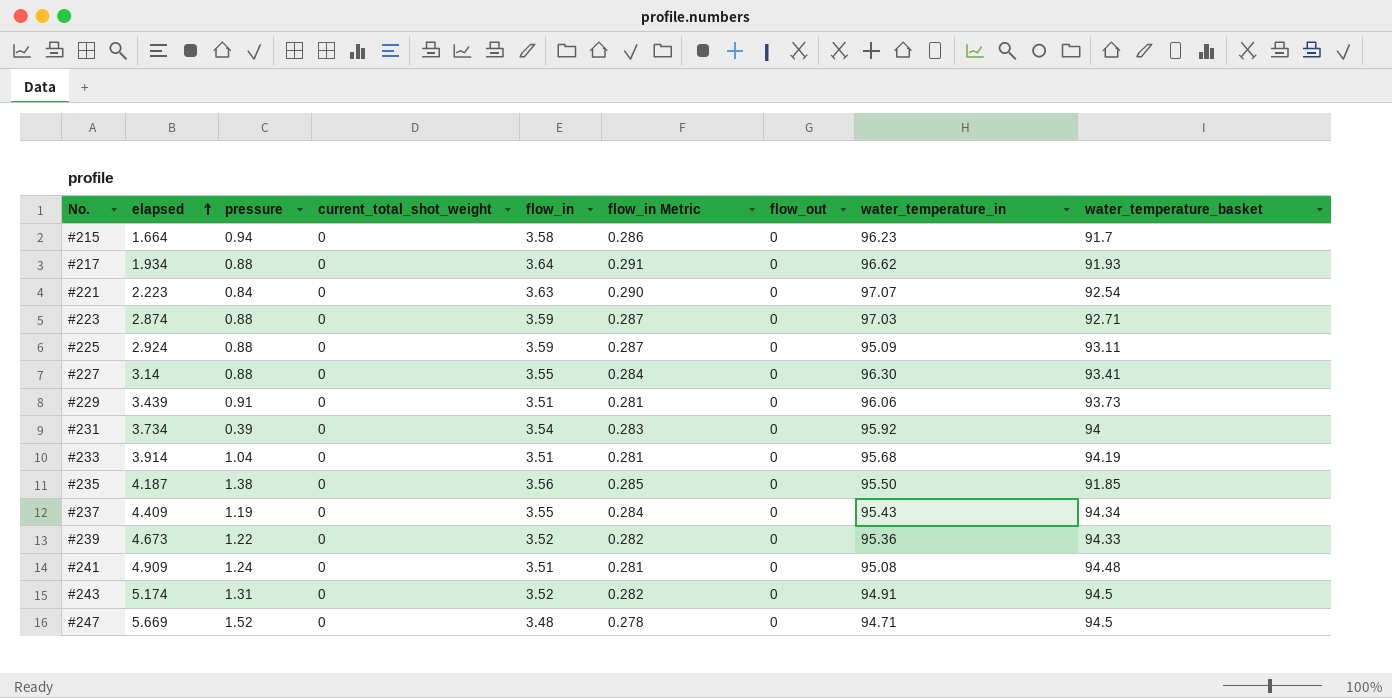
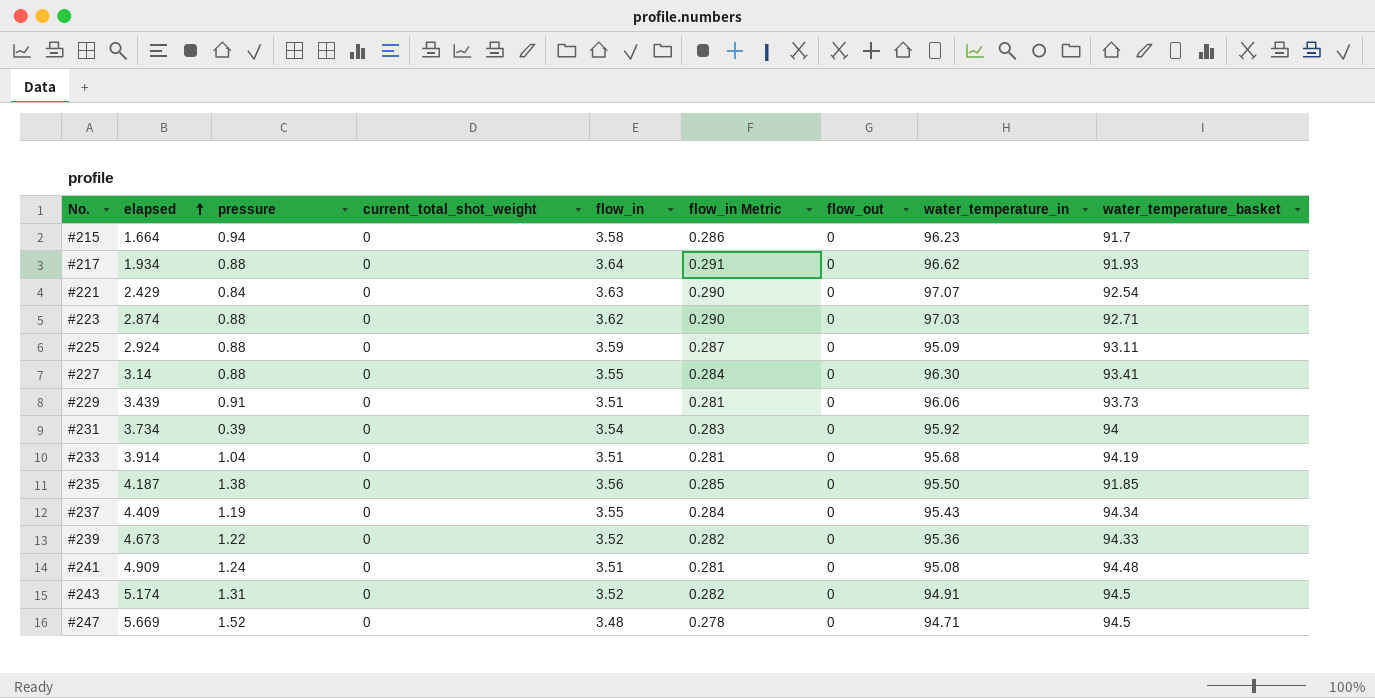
#221 | elapsed: 2.223 -> 2.429
#223 | flow_in: 3.59 -> 3.62
#223 | flow_in Metric: 0.287 -> 0.290

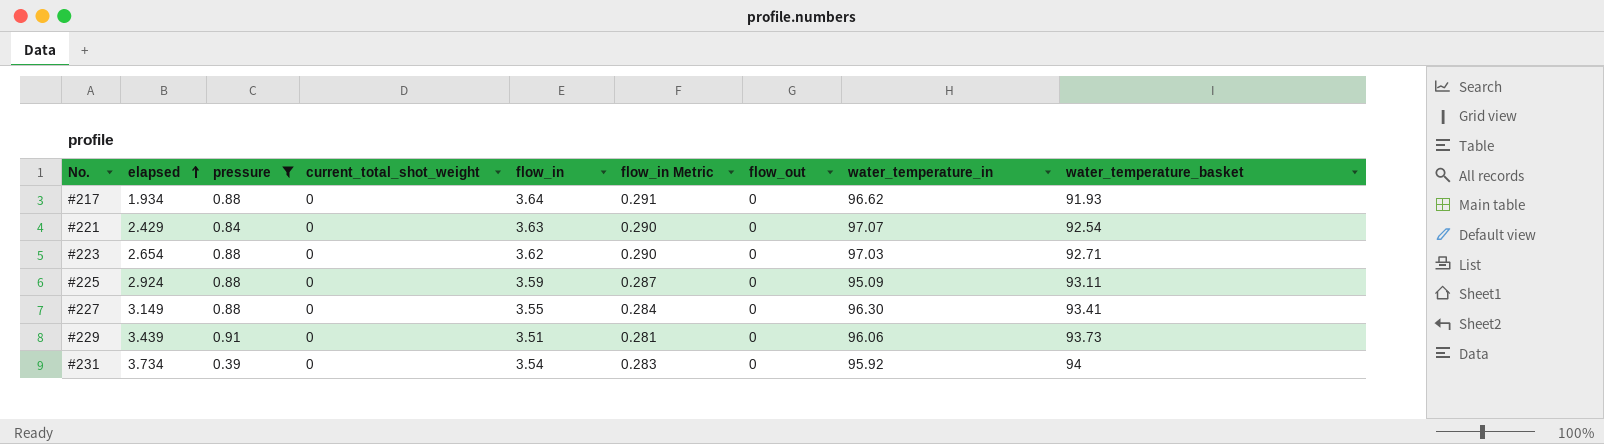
filter: none -> pressure <= 0.91
#223 | elapsed: 2.874 -> 2.654
#227 | elapsed: 3.14 -> 3.149

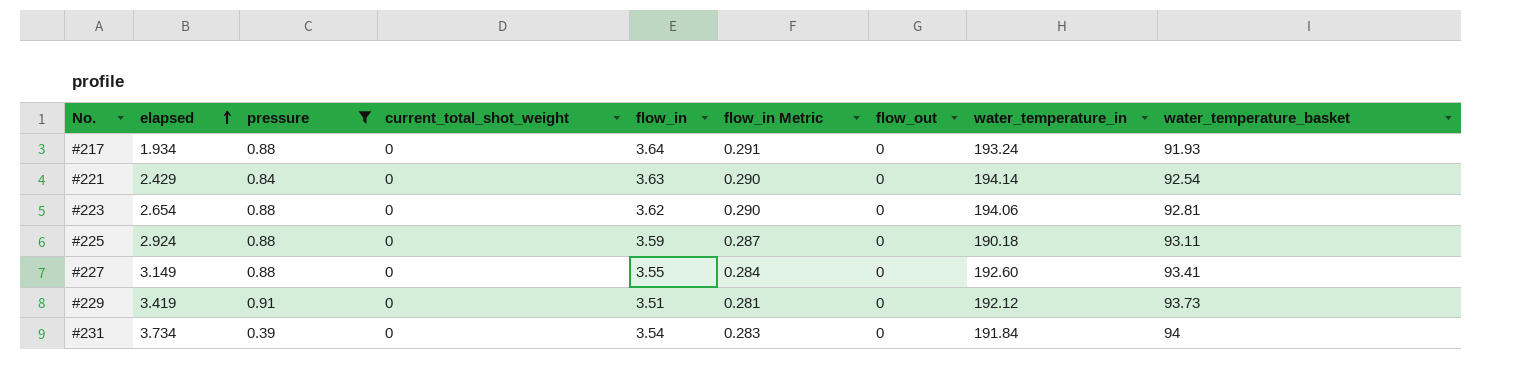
#217 | water_temperature_in: 96.62 -> 193.24
#221 | water_temperature_in: 97.07 -> 194.14
#223 | water_temperature_in: 97.03 -> 194.06
#223 | water_temperature_basket: 92.71 -> 92.81
#225 | water_temperature_in: 95.09 -> 190.18
#227 | water_temperature_in: 96.30 -> 192.60
#229 | elapsed: 3.439 -> 3.419
#229 | water_temperature_in: 96.06 -> 192.12
#231 | water_temperature_in: 95.92 -> 191.84

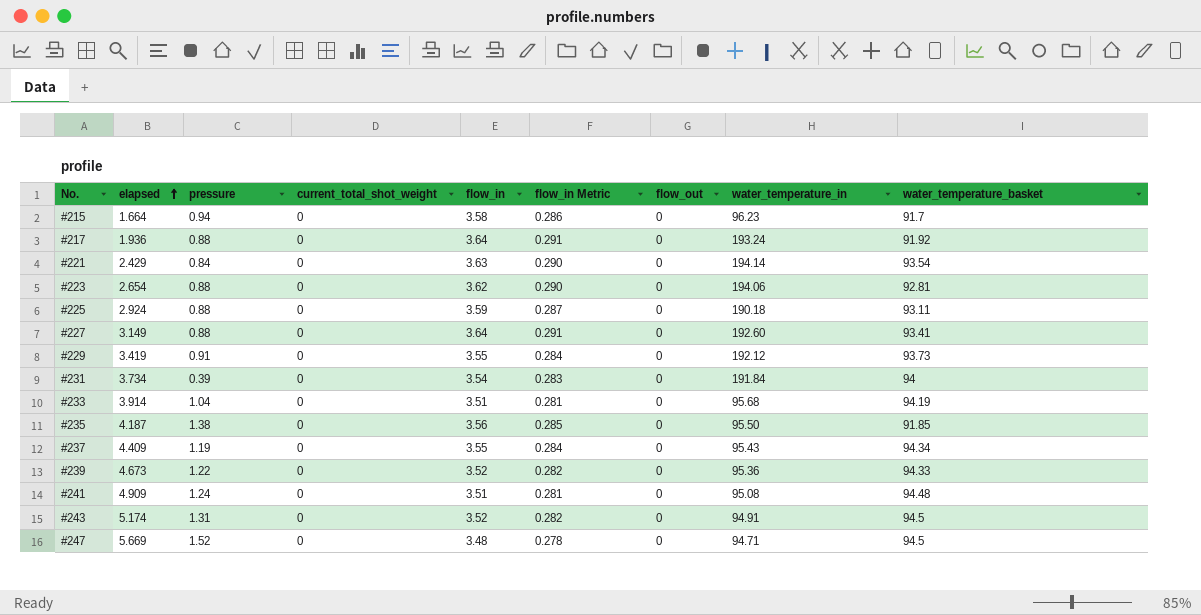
filter: pressure <= 0.91 -> none
#217 | elapsed: 1.934 -> 1.936
#217 | water_temperature_basket: 91.93 -> 91.92
#221 | water_temperature_basket: 92.54 -> 93.54
#227 | flow_in: 3.55 -> 3.64
#227 | flow_in Metric: 0.284 -> 0.291
#229 | flow_in: 3.51 -> 3.55
#229 | flow_in Metric: 0.281 -> 0.284

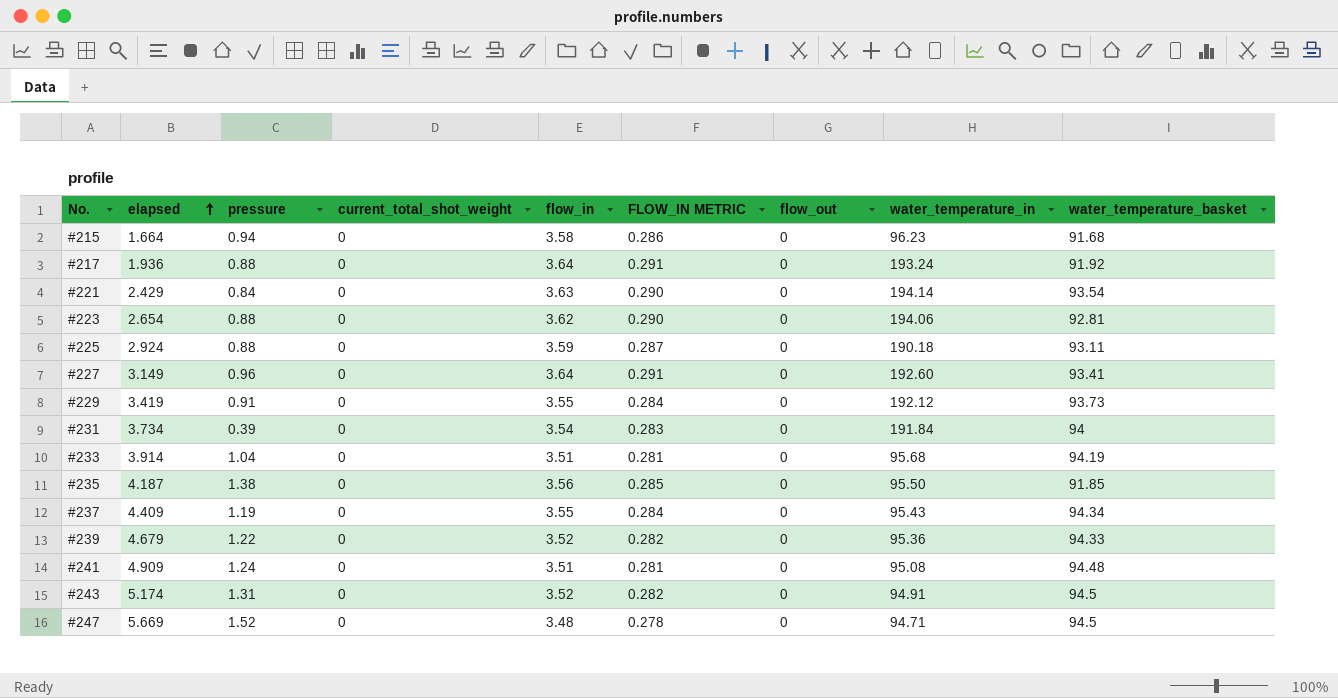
column name: flow_in Metric -> FLOW_IN METRIC
#215 | water_temperature_basket: 91.7 -> 91.68
#227 | pressure: 0.88 -> 0.96
#239 | elapsed: 4.673 -> 4.679

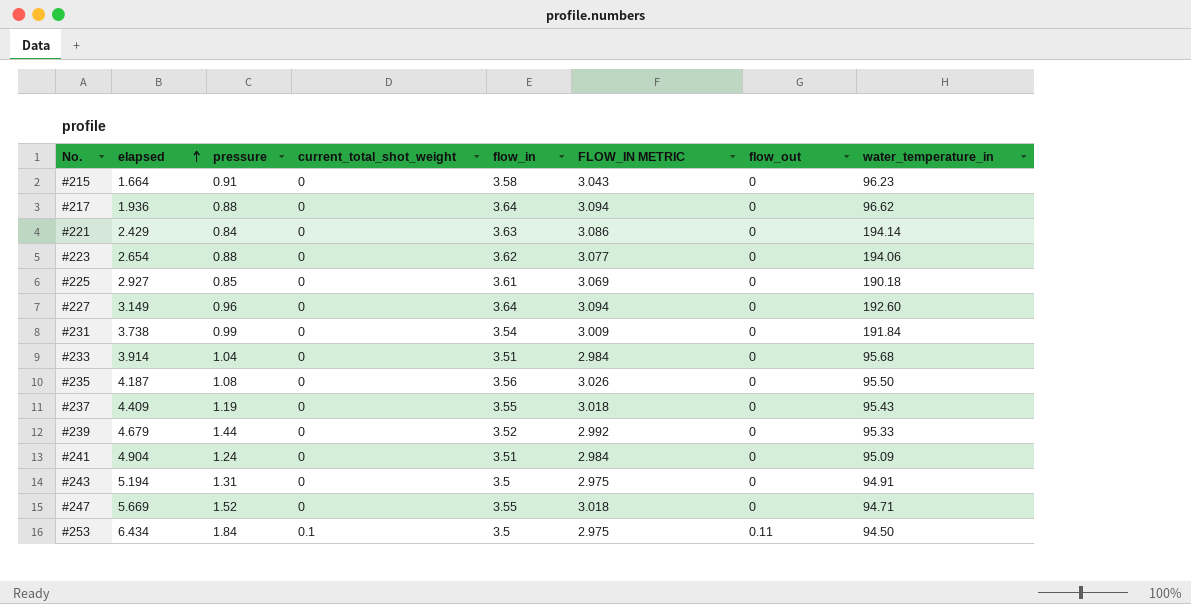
column water_temperature_basket | position: 9 -> none
column FLOW_IN METRIC | formula: [flow_in] * 0.08 -> [flow_in] * 0.85
row #229: 3.419 | 0.91 | 0 | 3.55 | 0.284 | 0 | 192.12 | 93.73 -> none
#215 | pressure: 0.94 -> 0.91
#217 | water_temperature_in: 193.24 -> 96.62
#225 | elapsed: 2.924 -> 2.927
#225 | pressure: 0.88 -> 0.85
#225 | flow_in: 3.59 -> 3.61
#231 | elapsed: 3.734 -> 3.738
#231 | pressure: 0.39 -> 0.99
#235 | pressure: 1.38 -> 1.08
#239 | pressure: 1.22 -> 1.44
#239 | water_temperature_in: 95.36 -> 95.33
#241 | elapsed: 4.909 -> 4.904
#241 | water_temperature_in: 95.08 -> 95.09
#243 | elapsed: 5.174 -> 5.194
#243 | flow_in: 3.52 -> 3.5
#247 | flow_in: 3.48 -> 3.55
row #253: none -> 6.434 | 1.84 | 0.1 | 3.5 | 2.975 | 0.11 | 94.50

